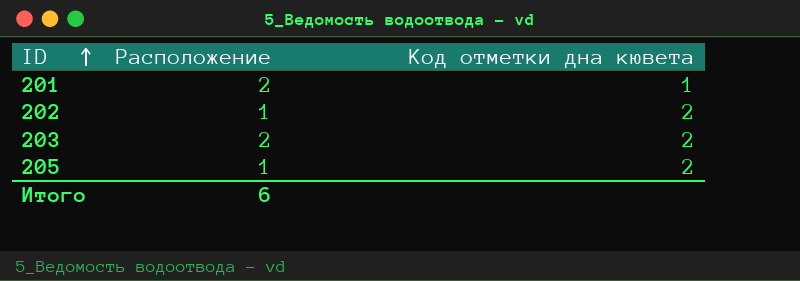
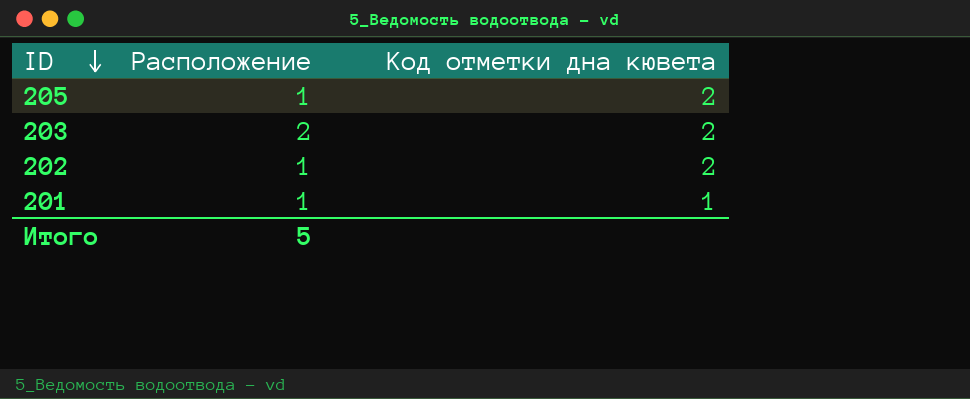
row order: ID ascending -> ID descending
201 | Расположение: 2 -> 1
Итого | Расположение: 6 -> 5

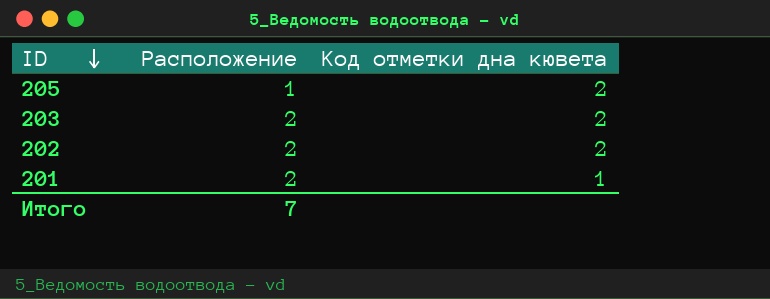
202 | Расположение: 1 -> 2
201 | Расположение: 1 -> 2
Итого | Расположение: 5 -> 7

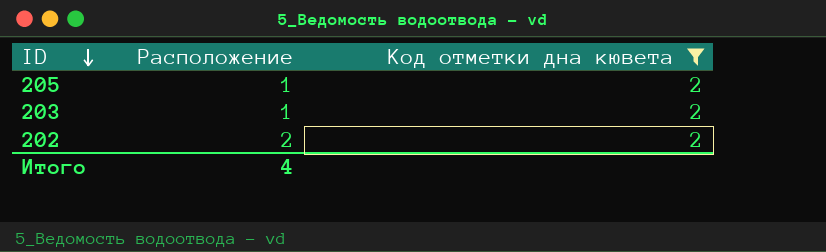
filter: none -> Код отметки дна кювета = 2
203 | Расположение: 2 -> 1
Итого | Расположение: 7 -> 4

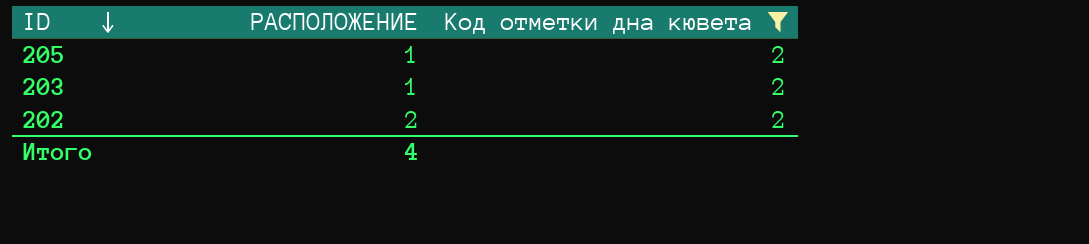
column name: Расположение -> РАСПОЛОЖЕНИЕ

